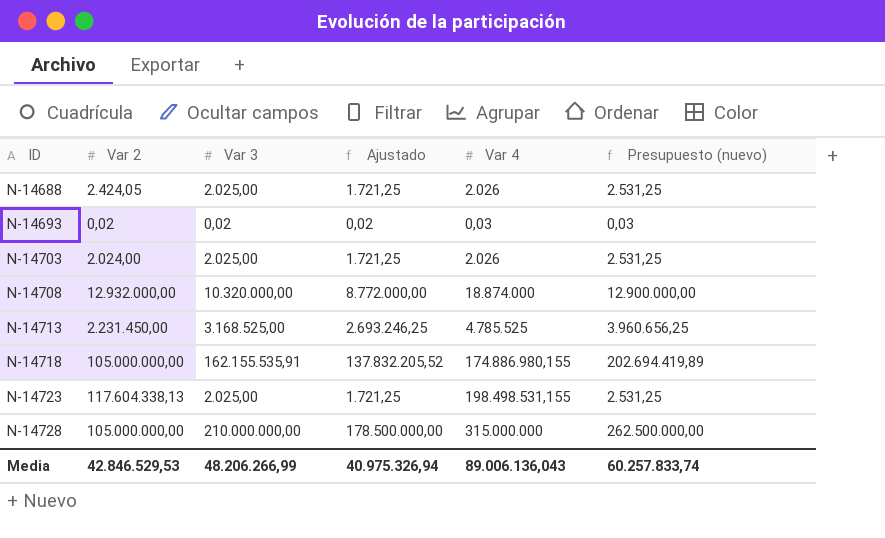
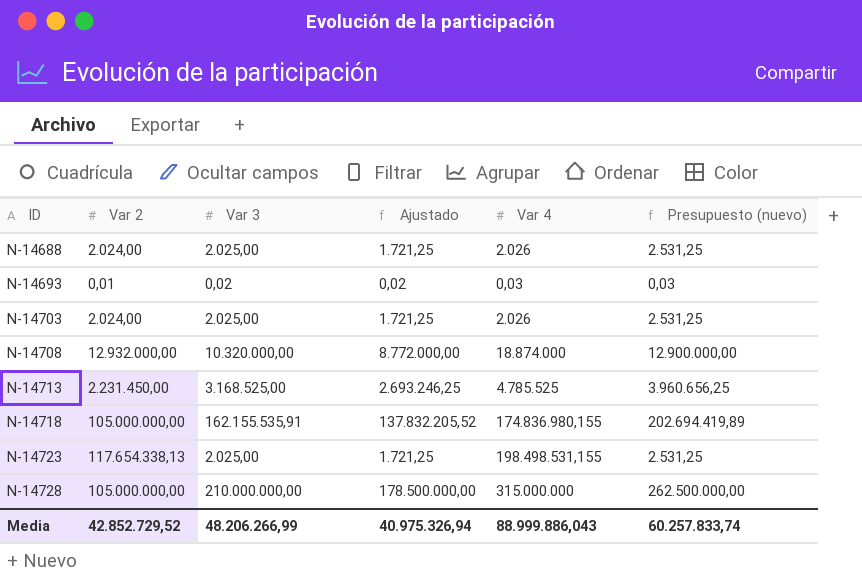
N-14688 | Var 2: 2.424,05 -> 2.024,00
N-14693 | Var 2: 0,02 -> 0,01
N-14718 | Var 4: 174.886.980,155 -> 174.836.980,155
N-14723 | Var 2: 117.604.338,13 -> 117.654.338,13
Media | Var 2: 42.846.529,53 -> 42.852.729,52
Media | Var 4: 89.006.136,043 -> 88.999.886,043

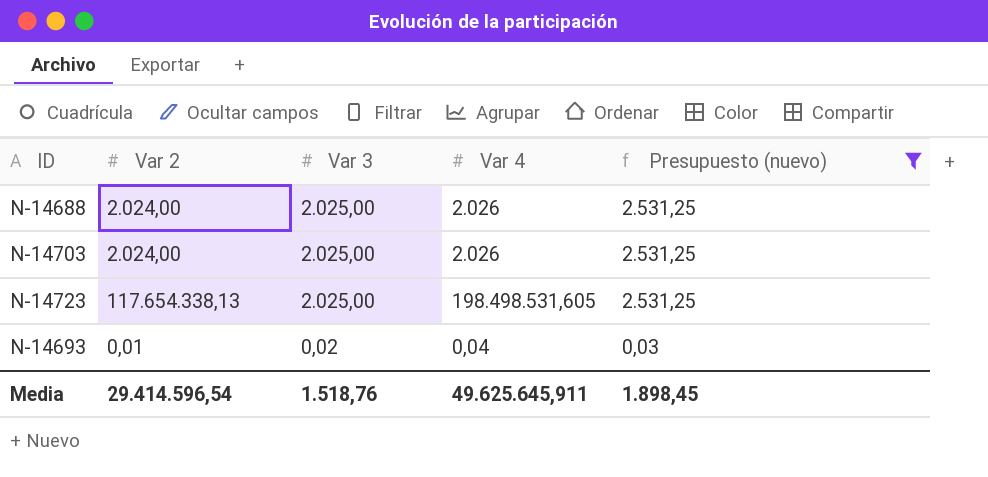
filter: none -> Presupuesto (nuevo) <= 2.531,25
row order: ID ascending -> Var 3 descending
column Ajustado | formula: [Var 3] * 0,85 -> none
N-14723 | Var 4: 198.498.531,155 -> 198.498.531,605
N-14693 | Var 4: 0,03 -> 0,04
Media | Var 2: 42.852.729,52 -> 29.414.596,54
Media | Var 3: 48.206.266,99 -> 1.518,76
Media | Var 4: 88.999.886,043 -> 49.625.645,911
Media | Presupuesto (nuevo): 60.257.833,74 -> 1.898,45

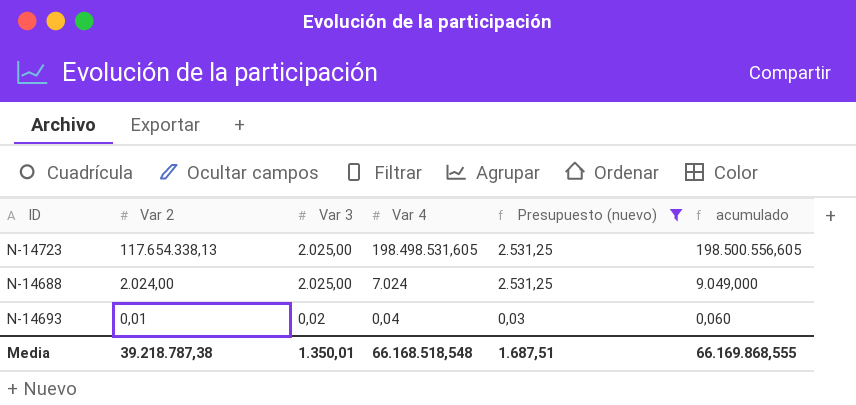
row order: Var 3 descending -> Var 2 descending
column acumulado | formula: none -> [Var 3] + [Var 4]
row N-14703: 2.024,00 | 2.025,00 | 2.026 | 2.531,25 -> none
N-14688 | Var 4: 2.026 -> 7.024
Media | Var 2: 29.414.596,54 -> 39.218.787,38
Media | Var 3: 1.518,76 -> 1.350,01
Media | Var 4: 49.625.645,911 -> 66.168.518,548
Media | Presupuesto (nuevo): 1.898,45 -> 1.687,51

